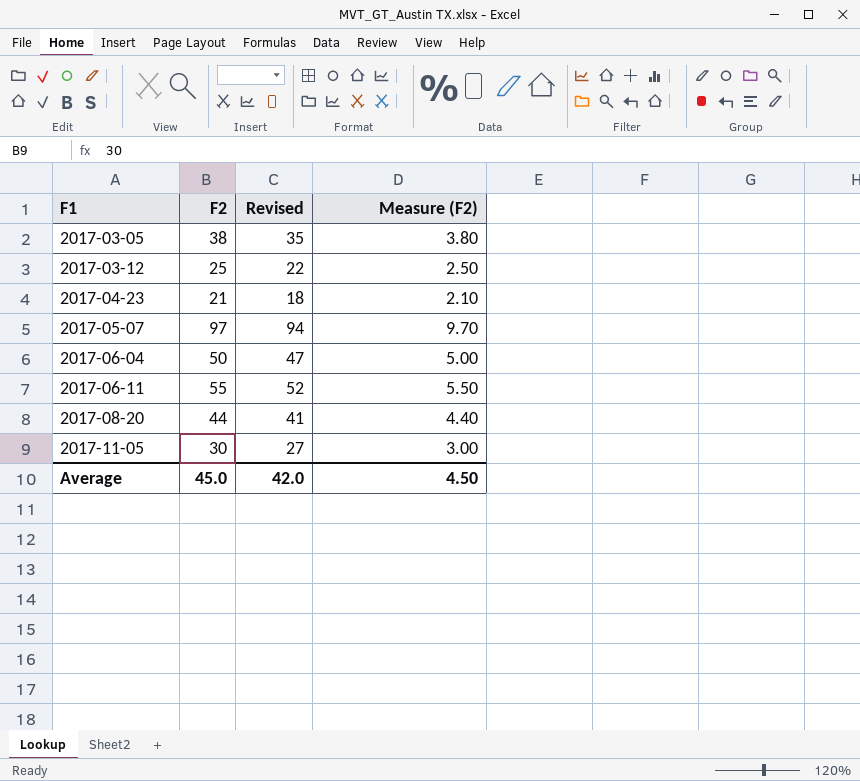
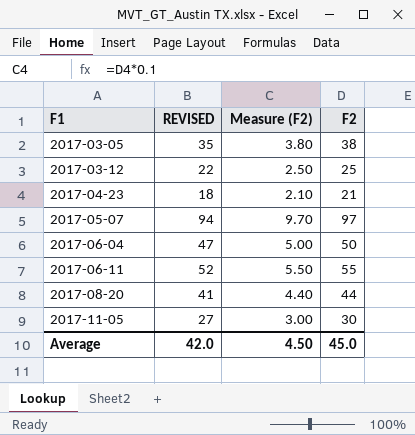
column name: Revised -> REVISED
column F2 | position: 2 -> 4

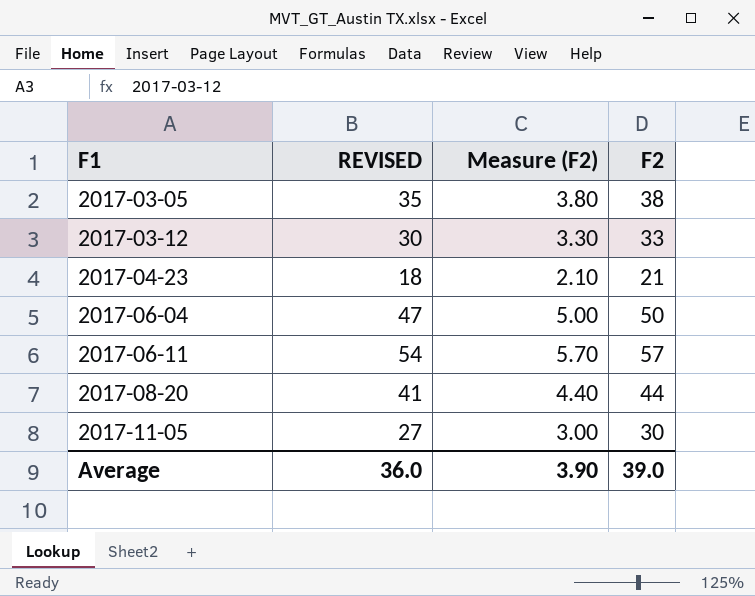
row 2017-05-07: 94 | 9.70 | 97 -> none
2017-03-12 | REVISED: 22 -> 30
2017-03-12 | Measure (F2): 2.50 -> 3.30
2017-03-12 | F2: 25 -> 33
2017-06-11 | REVISED: 52 -> 54
2017-06-11 | Measure (F2): 5.50 -> 5.70
2017-06-11 | F2: 55 -> 57
Average | REVISED: 42.0 -> 36.0
Average | Measure (F2): 4.50 -> 3.90
Average | F2: 45.0 -> 39.0

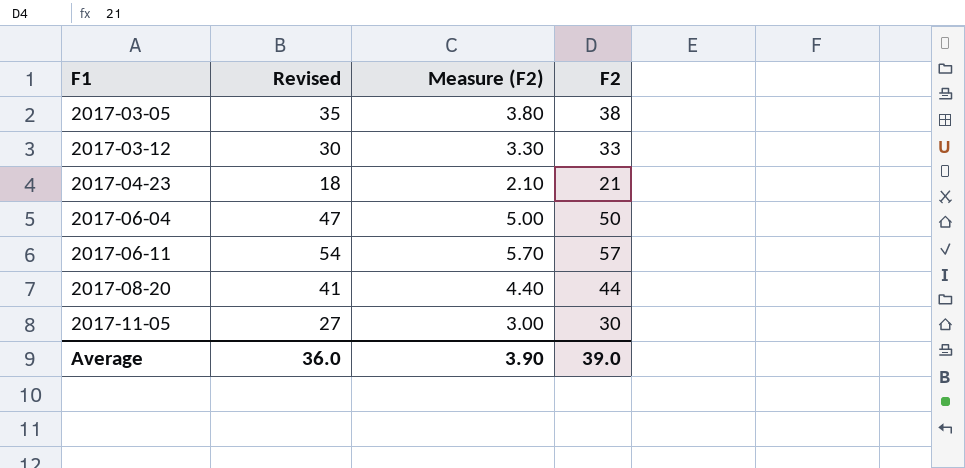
column name: REVISED -> Revised

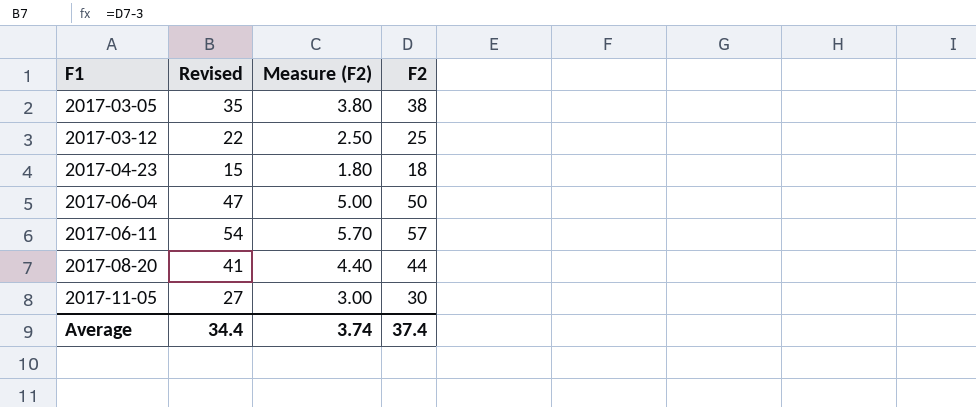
2017-03-12 | Revised: 30 -> 22
2017-03-12 | Measure (F2): 3.30 -> 2.50
2017-03-12 | F2: 33 -> 25
2017-04-23 | Revised: 18 -> 15
2017-04-23 | Measure (F2): 2.10 -> 1.80
2017-04-23 | F2: 21 -> 18
Average | Revised: 36.0 -> 34.4
Average | Measure (F2): 3.90 -> 3.74
Average | F2: 39.0 -> 37.4

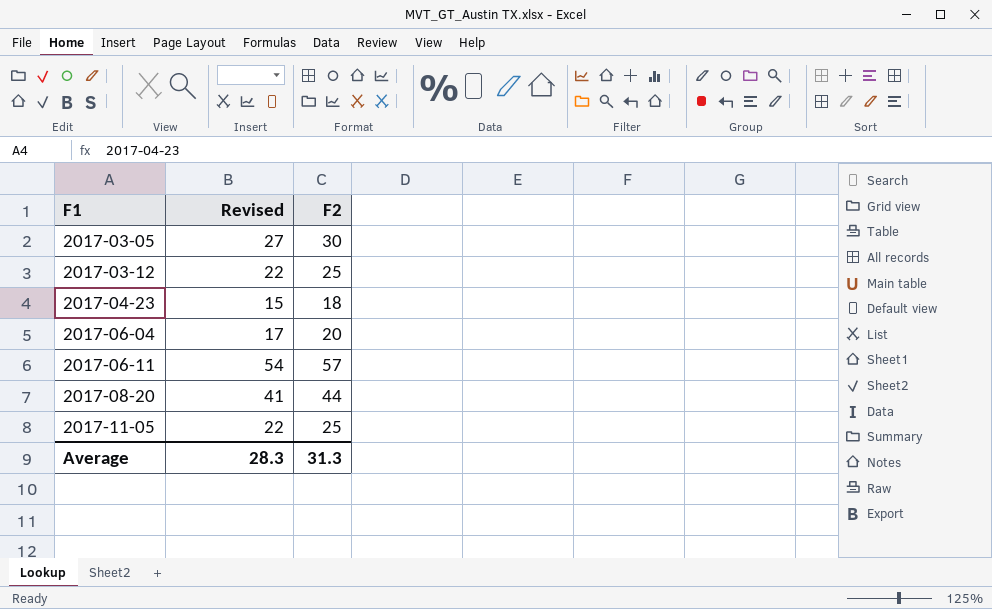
column Measure (F2) | formula: [F2] * 0.1 -> none
2017-03-05 | Revised: 35 -> 27
2017-03-05 | F2: 38 -> 30
2017-06-04 | Revised: 47 -> 17
2017-06-04 | F2: 50 -> 20
2017-11-05 | Revised: 27 -> 22
2017-11-05 | F2: 30 -> 25
Average | Revised: 34.4 -> 28.3
Average | F2: 37.4 -> 31.3

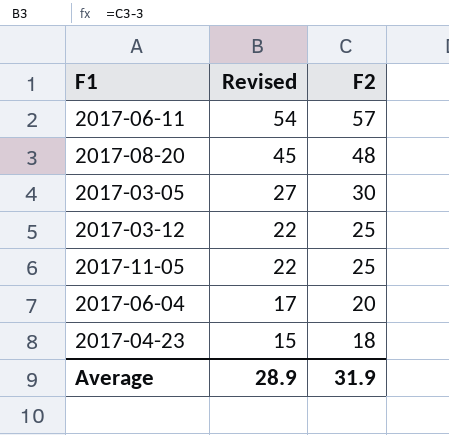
row order: F1 ascending -> Revised descending
2017-08-20 | Revised: 41 -> 45
2017-08-20 | F2: 44 -> 48
Average | Revised: 28.3 -> 28.9
Average | F2: 31.3 -> 31.9

